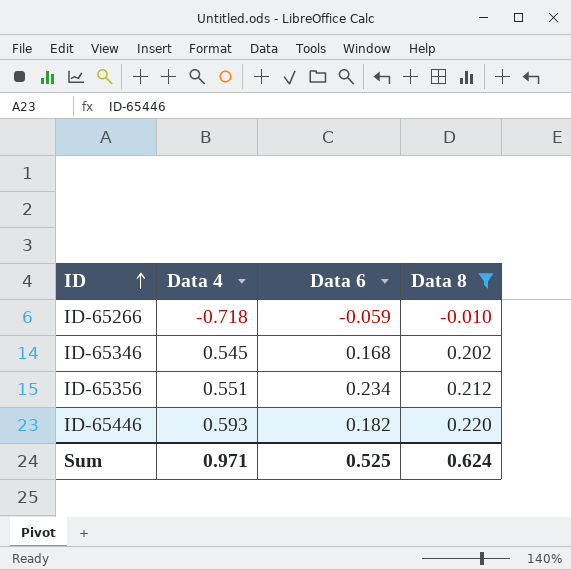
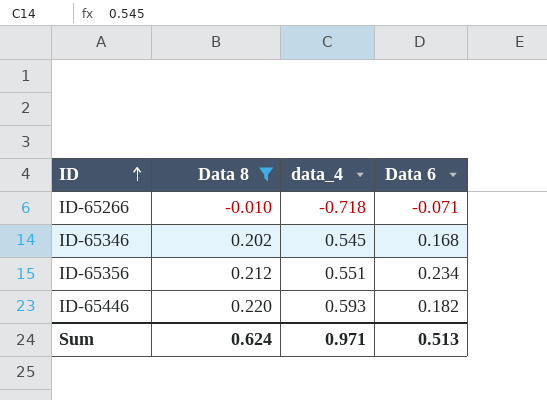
column Data 8 | position: 4 -> 2
column name: Data 4 -> data_4
ID-65266 | Data 6: -0.059 -> -0.071
Sum | Data 6: 0.525 -> 0.513

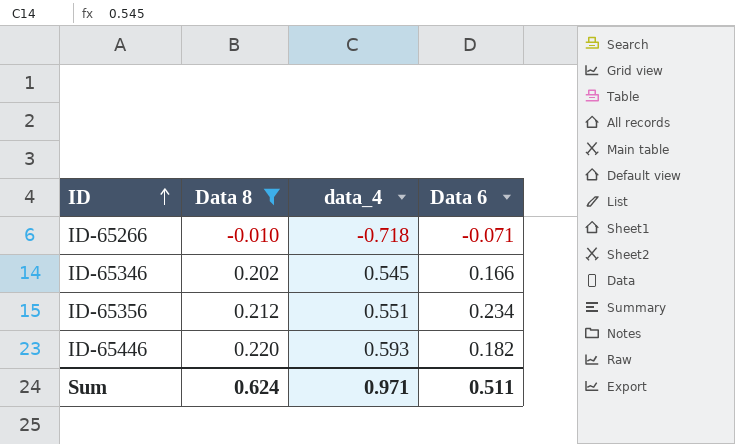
ID-65346 | Data 6: 0.168 -> 0.166
Sum | Data 6: 0.513 -> 0.511

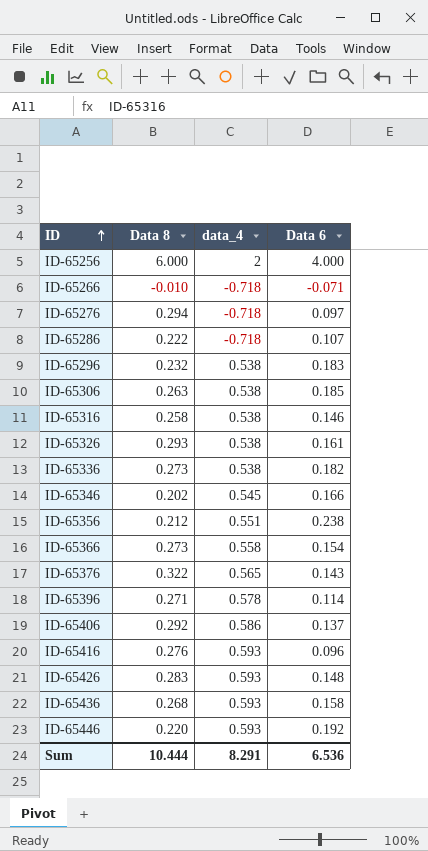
filter: Data 8 <= 0.220 -> none
ID-65356 | Data 6: 0.234 -> 0.238
ID-65446 | Data 6: 0.182 -> 0.192
Sum | Data 8: 0.624 -> 10.444
Sum | data_4: 0.971 -> 8.291
Sum | Data 6: 0.511 -> 6.536

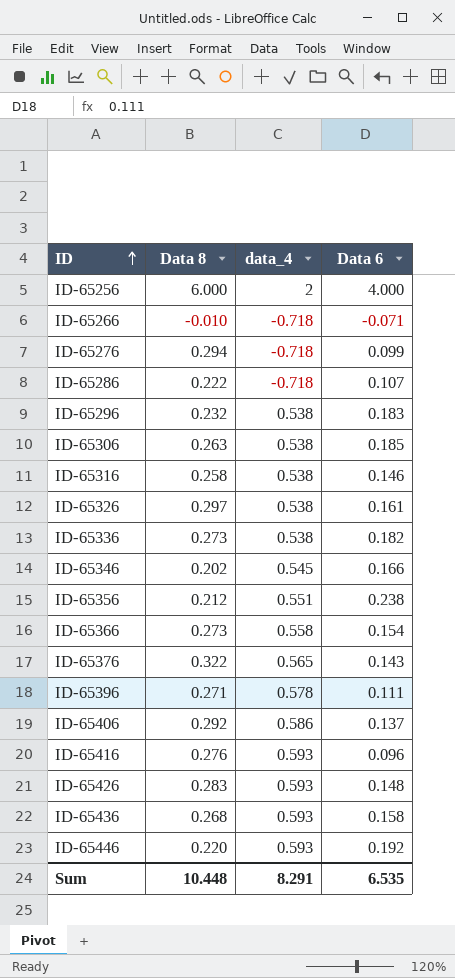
ID-65276 | Data 6: 0.097 -> 0.099
ID-65326 | Data 8: 0.293 -> 0.297
ID-65396 | Data 6: 0.114 -> 0.111
Sum | Data 8: 10.444 -> 10.448
Sum | Data 6: 6.536 -> 6.535

